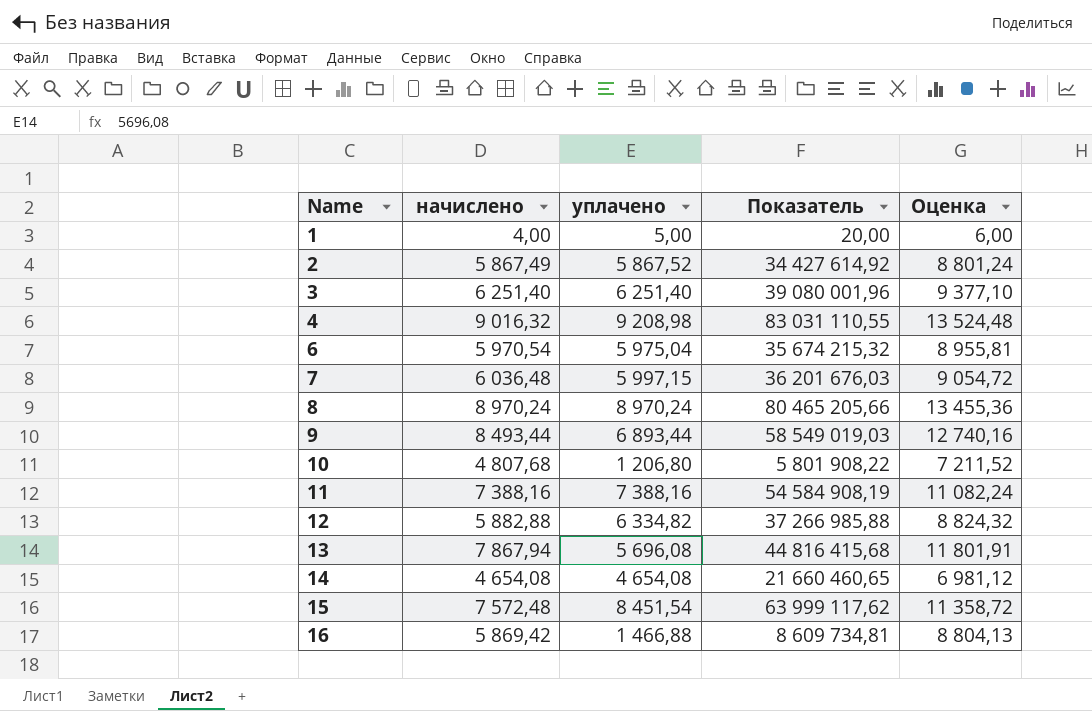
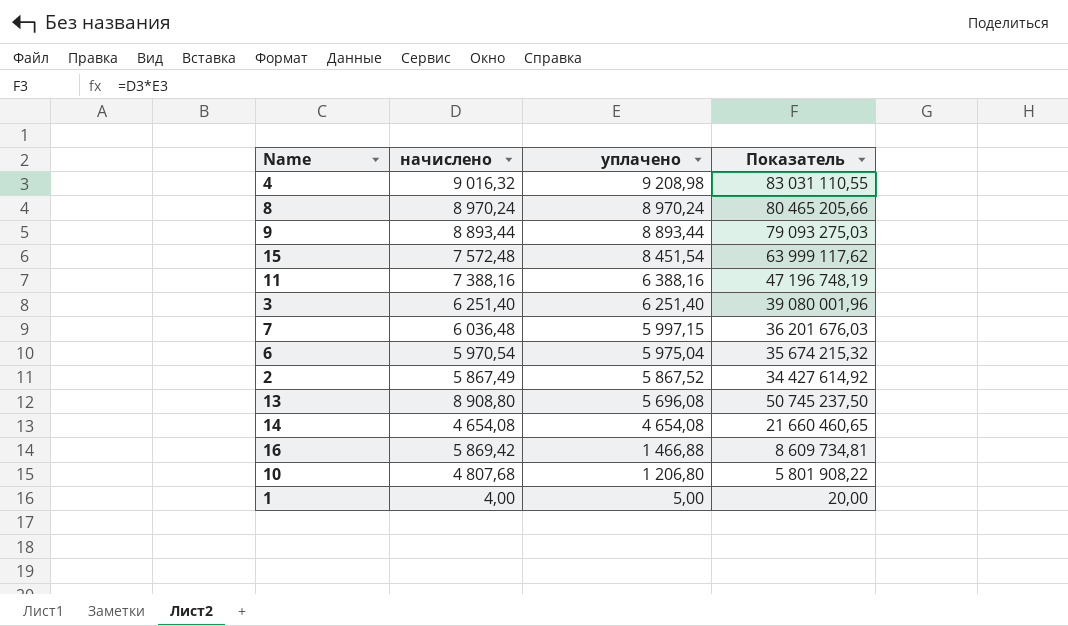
row order: Name ascending -> уплачено descending
column Оценка | formula: [начислено] * 1,5 -> none
row 12: 5 882,88 | 6 334,82 | 37 266 985,88 | 8 824,32 -> none
9 | начислено: 8 493,44 -> 8 893,44
9 | уплачено: 6 893,44 -> 8 893,44
9 | Показатель: 58 549 019,03 -> 79 093 275,03
11 | уплачено: 7 388,16 -> 6 388,16
11 | Показатель: 54 584 908,19 -> 47 196 748,19
13 | начислено: 7 867,94 -> 8 908,80
13 | Показатель: 44 816 415,68 -> 50 745 237,50

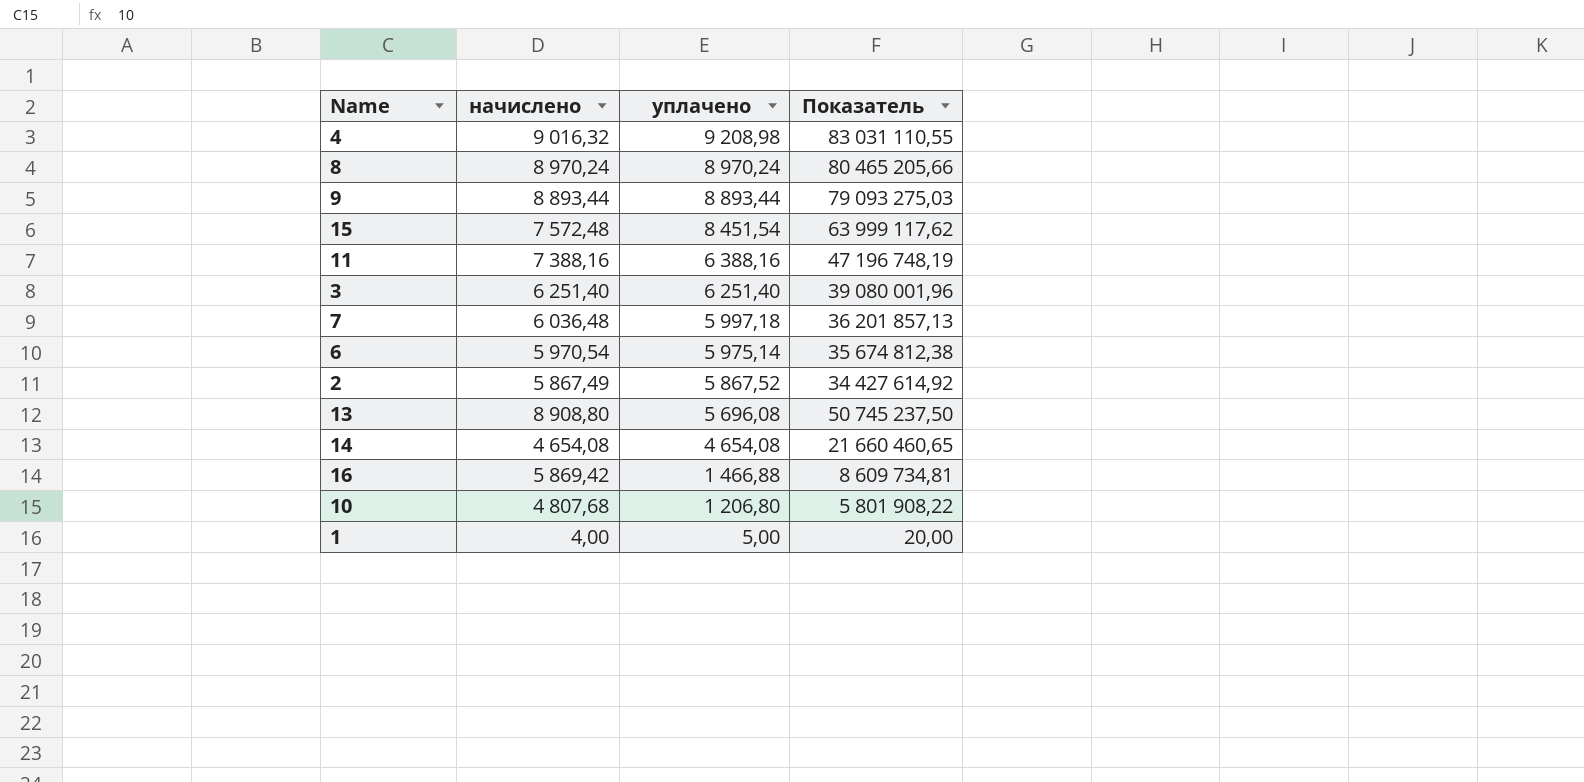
7 | уплачено: 5 997,15 -> 5 997,18
7 | Показатель: 36 201 676,03 -> 36 201 857,13
6 | уплачено: 5 975,04 -> 5 975,14
6 | Показатель: 35 674 215,32 -> 35 674 812,38

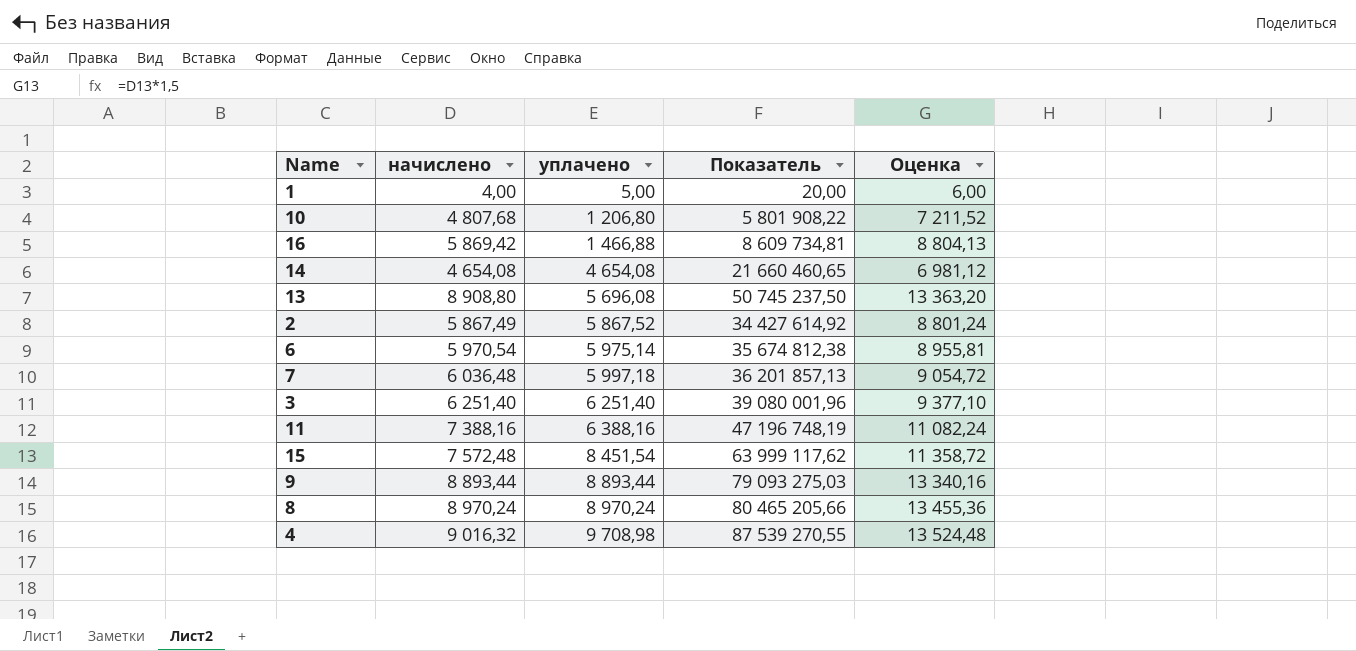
row order: уплачено descending -> уплачено ascending
column Оценка | formula: none -> [начислено] * 1,5
4 | уплачено: 9 208,98 -> 9 708,98
4 | Показатель: 83 031 110,55 -> 87 539 270,55

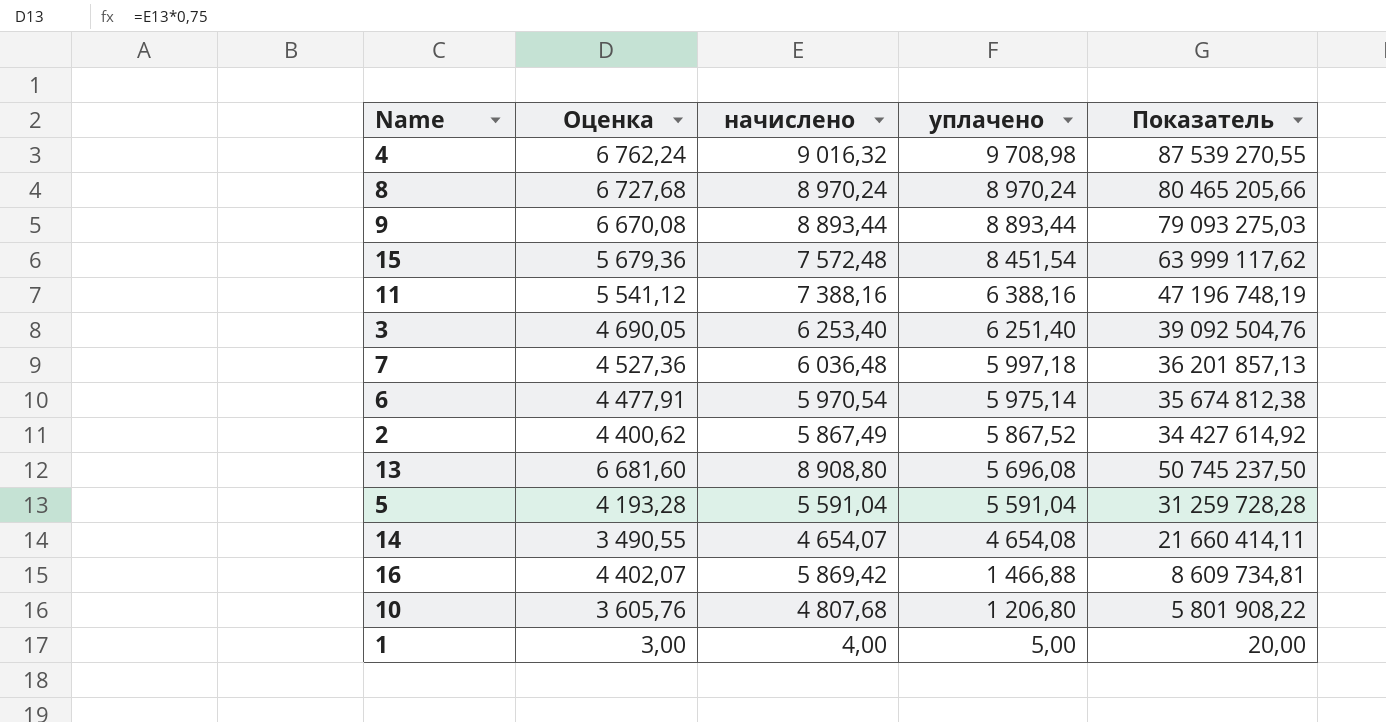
row order: уплачено ascending -> уплачено descending
column Оценка | formula: [начислено] * 1,5 -> [начислено] * 0,75
column Оценка | position: 5 -> 2
3 | начислено: 6 251,40 -> 6 253,40
3 | Показатель: 39 080 001,96 -> 39 092 504,76
row 5: none -> 4 193,28 | 5 591,04 | 5 591,04 | 31 259 728,28
14 | начислено: 4 654,08 -> 4 654,07
14 | Показатель: 21 660 460,65 -> 21 660 414,11

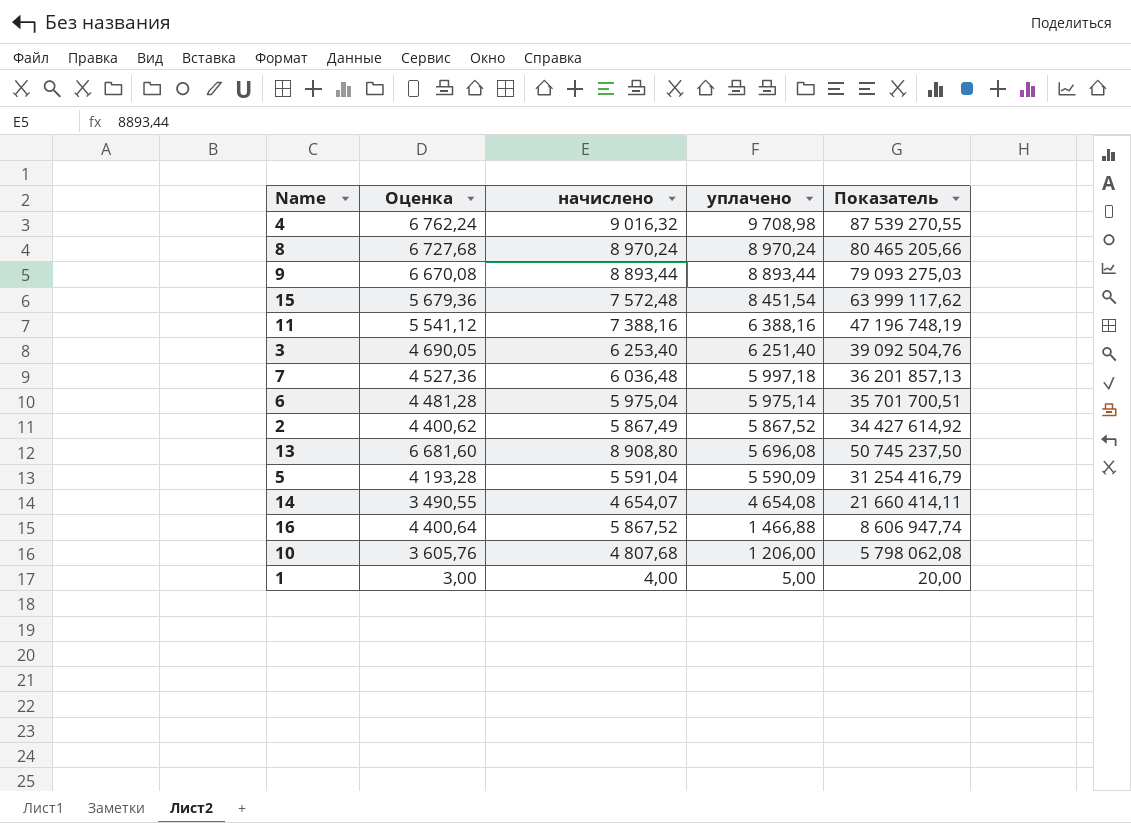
6 | Оценка: 4 477,91 -> 4 481,28
6 | начислено: 5 970,54 -> 5 975,04
6 | Показатель: 35 674 812,38 -> 35 701 700,51
5 | уплачено: 5 591,04 -> 5 590,09
5 | Показатель: 31 259 728,28 -> 31 254 416,79
16 | Оценка: 4 402,07 -> 4 400,64
16 | начислено: 5 869,42 -> 5 867,52
16 | Показатель: 8 609 734,81 -> 8 606 947,74
10 | уплачено: 1 206,80 -> 1 206,00
10 | Показатель: 5 801 908,22 -> 5 798 062,08

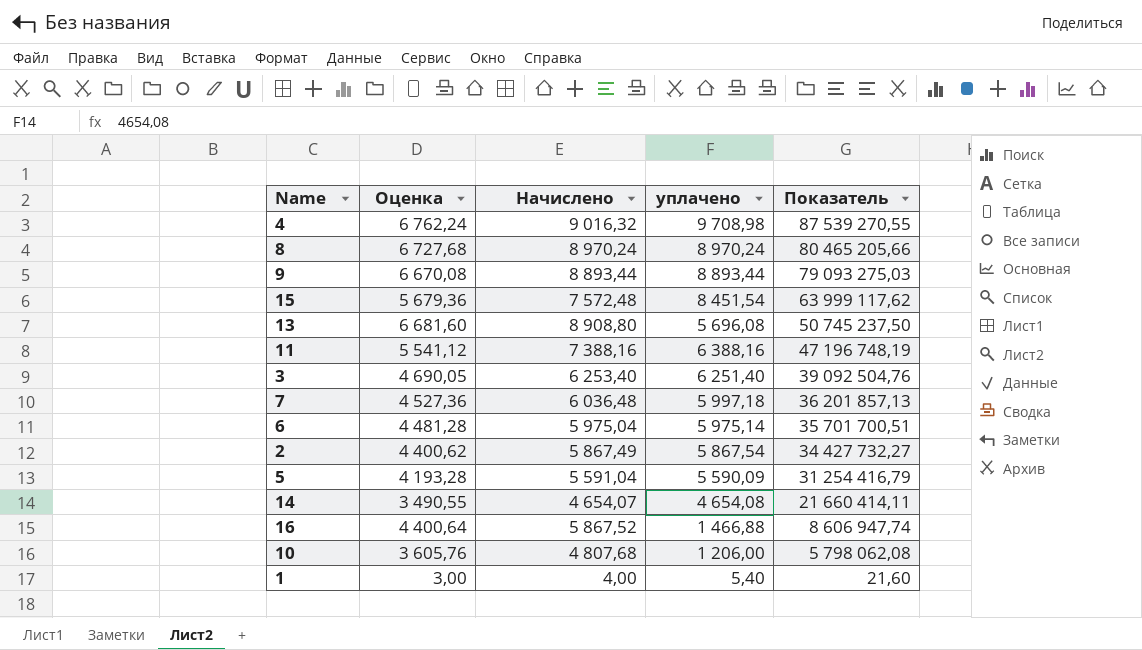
row order: уплачено descending -> Показатель descending
column name: начислено -> Начислено
2 | уплачено: 5 867,52 -> 5 867,54
2 | Показатель: 34 427 614,92 -> 34 427 732,27
1 | уплачено: 5,00 -> 5,40
1 | Показатель: 20,00 -> 21,60

